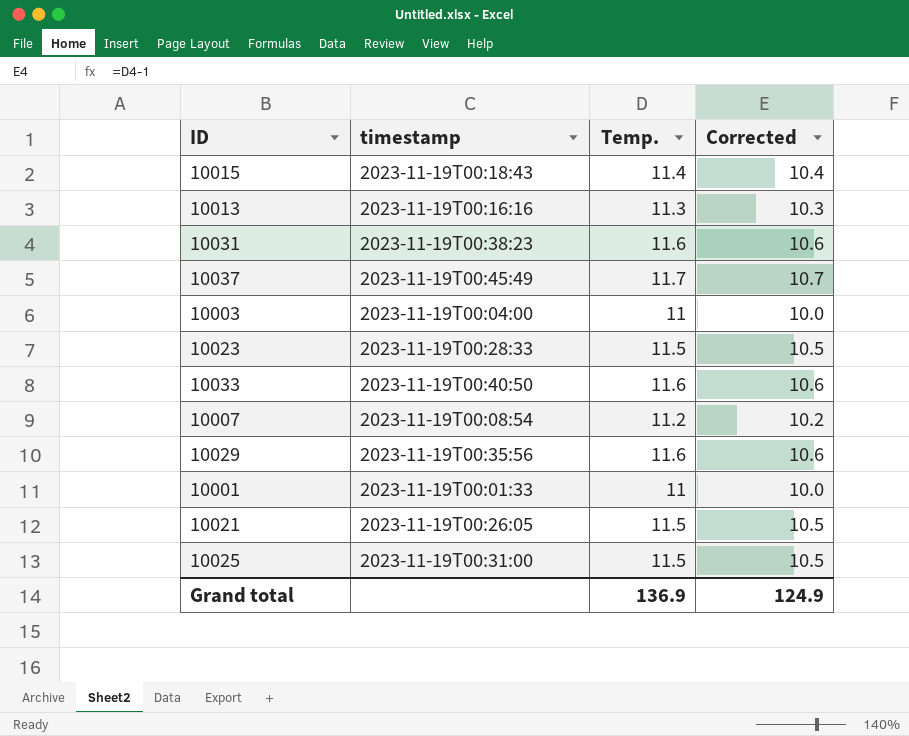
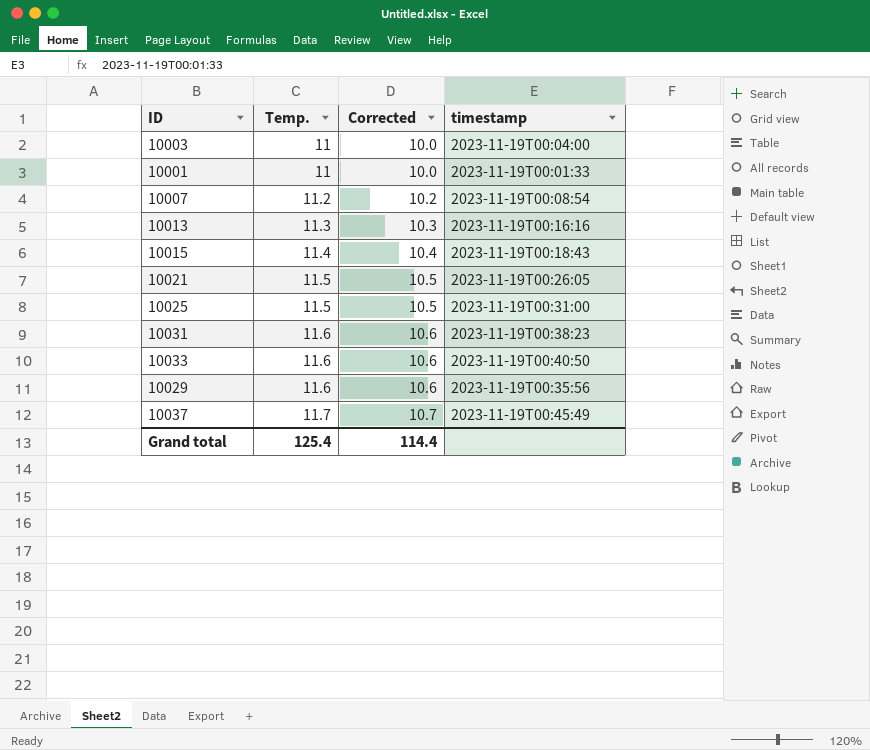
row order: none -> Temp. ascending
column timestamp | position: 2 -> 4
row 10023: 2023-11-19T00:28:33 | 11.5 | 10.5 -> none
Grand total | Temp.: 136.9 -> 125.4
Grand total | Corrected: 124.9 -> 114.4

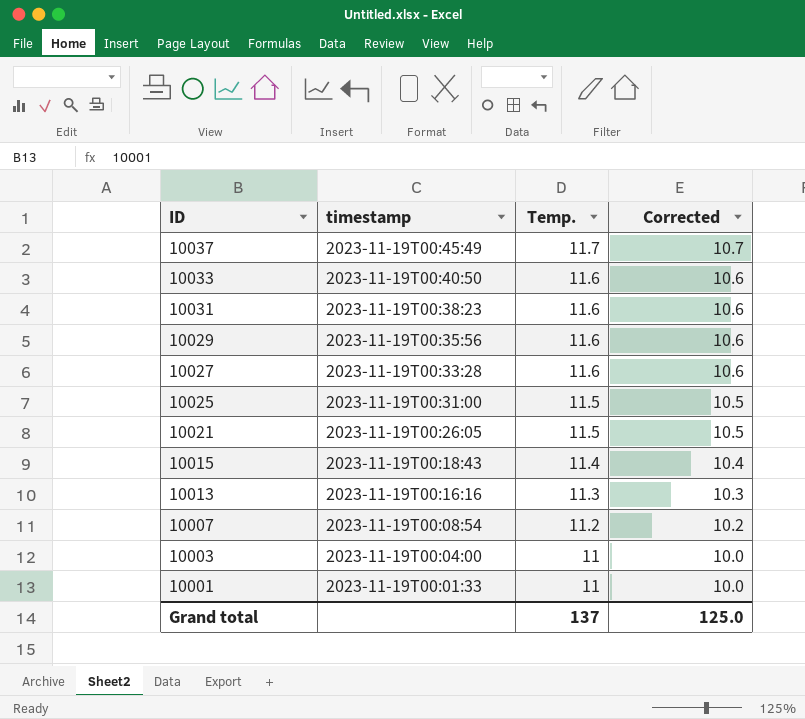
row order: Temp. ascending -> ID descending
column timestamp | position: 4 -> 2
row 10027: none -> 2023-11-19T00:33:28 | 11.6 | 10.6
Grand total | Temp.: 125.4 -> 137
Grand total | Corrected: 114.4 -> 125.0

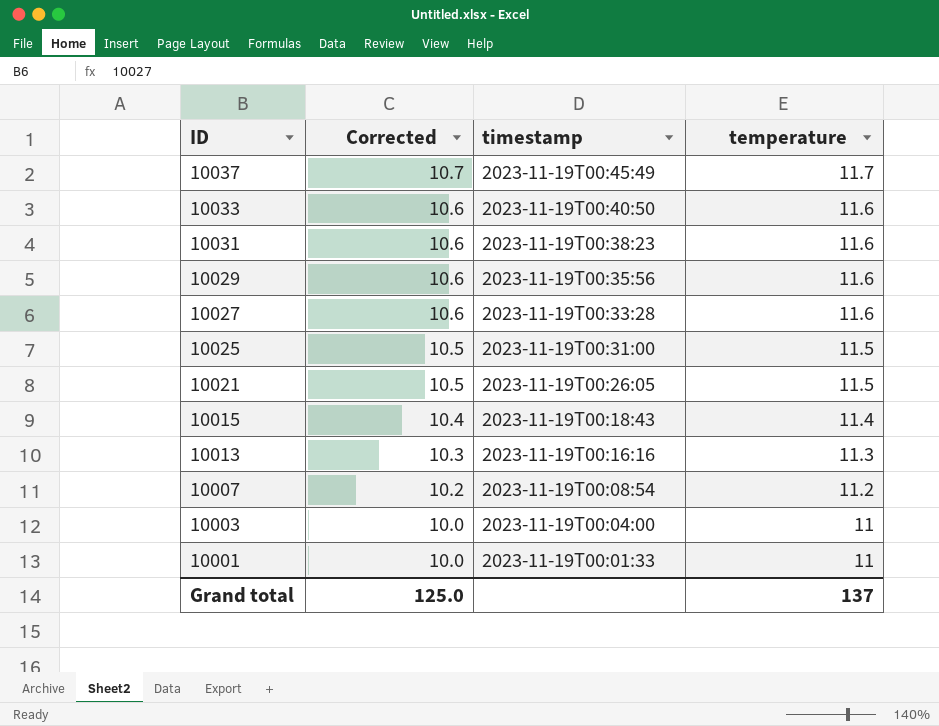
column Corrected | position: 4 -> 2
column name: Temp. -> temperature

